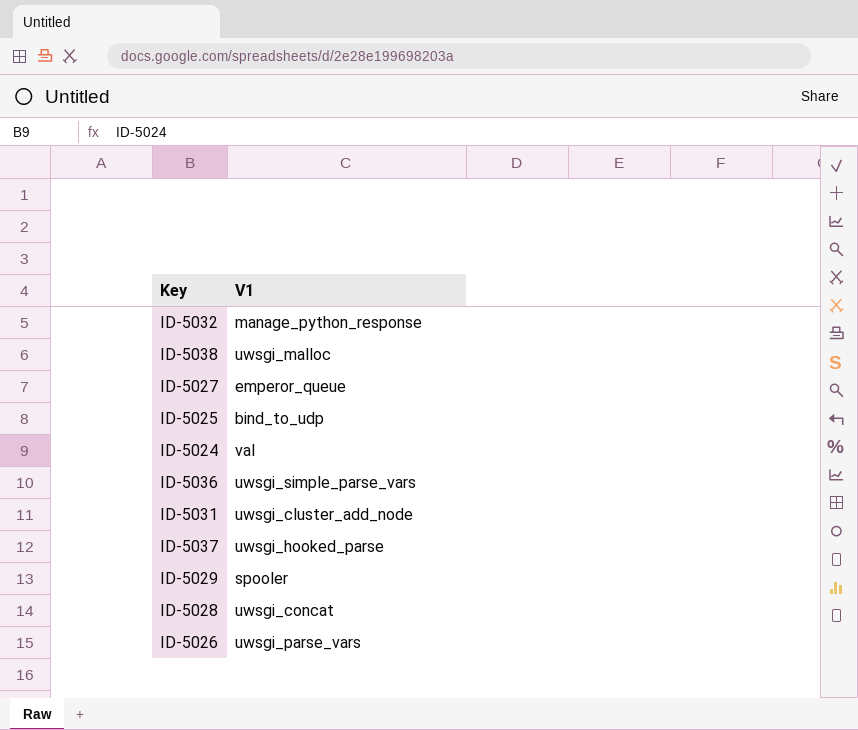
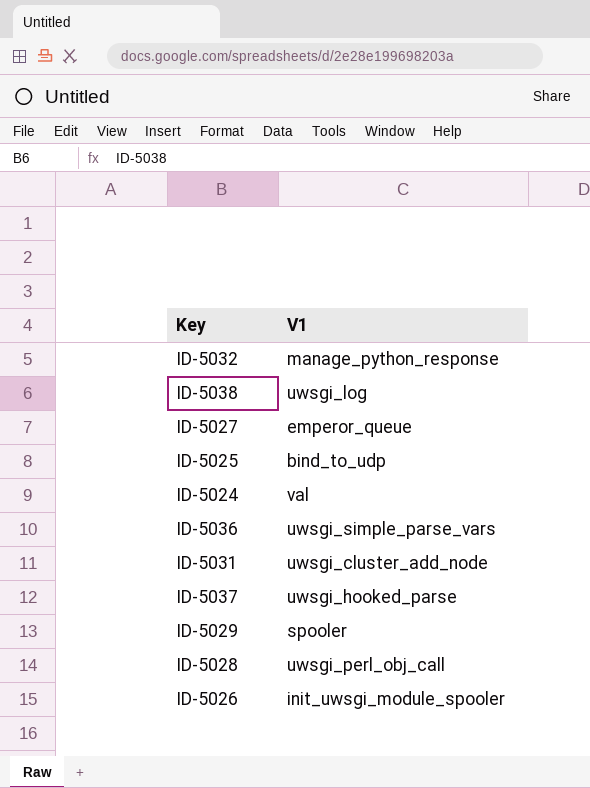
ID-5038 | V1: uwsgi_malloc -> uwsgi_log
ID-5028 | V1: uwsgi_concat -> uwsgi_perl_obj_call
ID-5026 | V1: uwsgi_parse_vars -> init_uwsgi_module_spooler

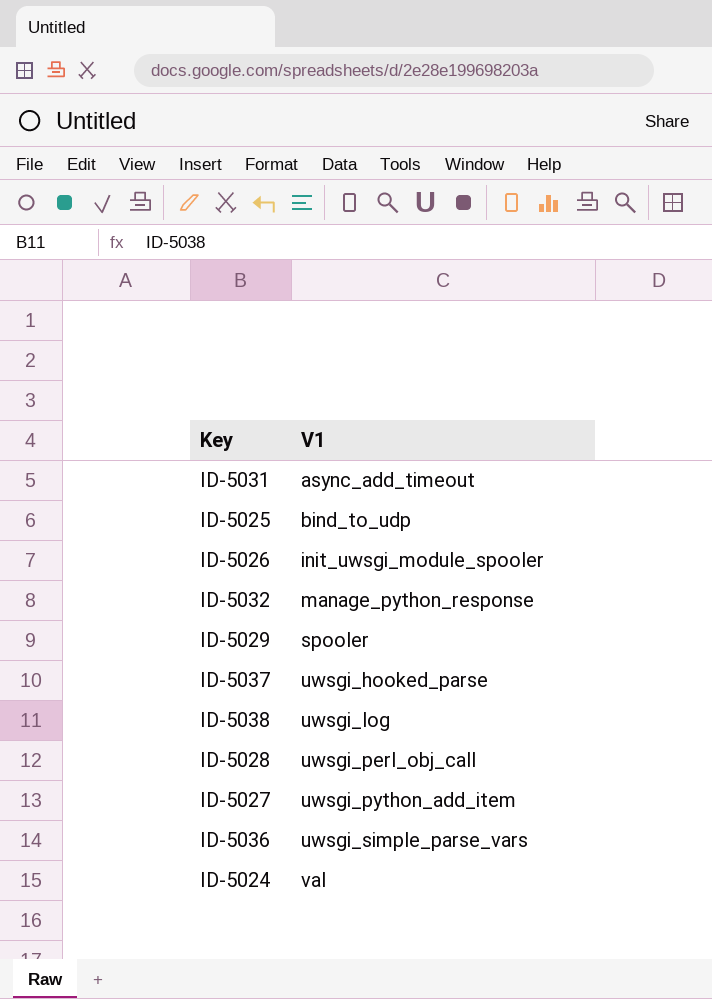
row order: none -> V1 ascending
ID-5031 | V1: uwsgi_cluster_add_node -> async_add_timeout
ID-5027 | V1: emperor_queue -> uwsgi_python_add_item

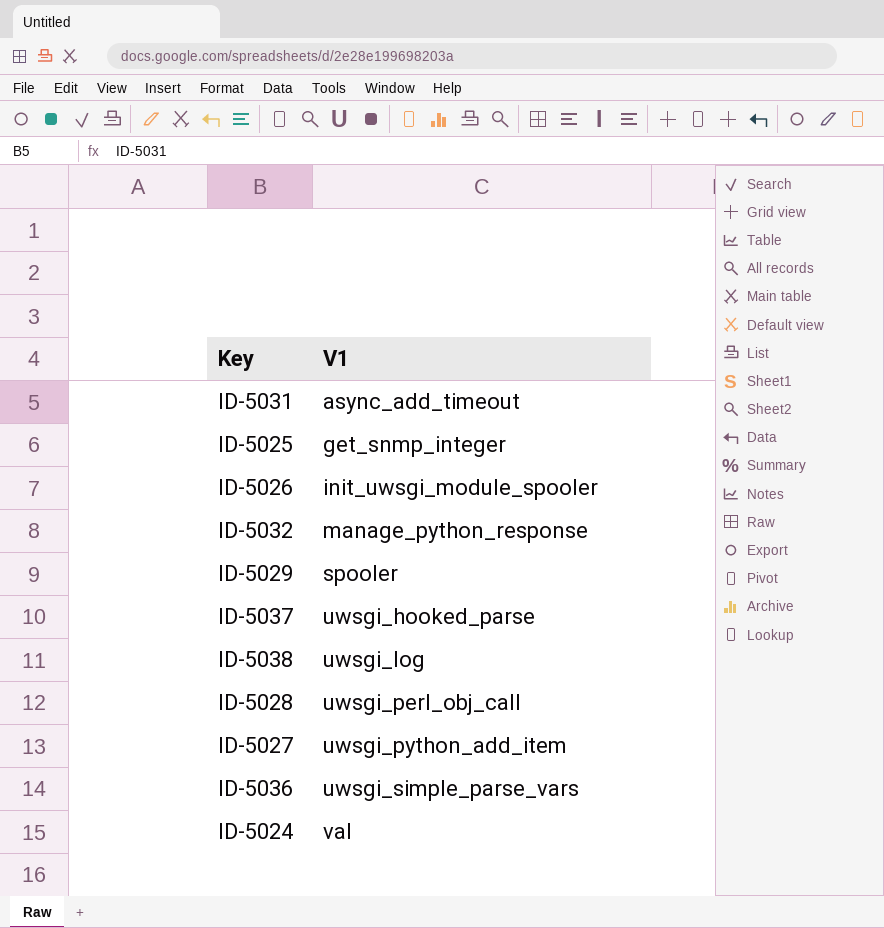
ID-5025 | V1: bind_to_udp -> get_snmp_integer

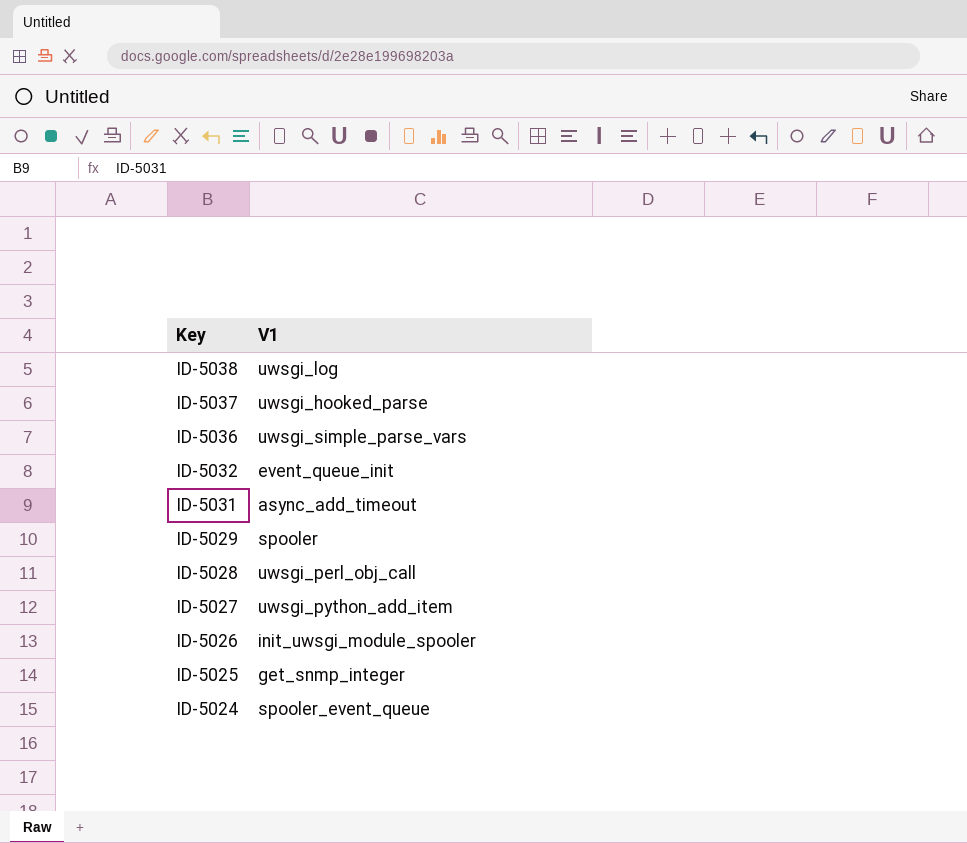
row order: V1 ascending -> Key descending
ID-5032 | V1: manage_python_response -> event_queue_init
ID-5024 | V1: val -> spooler_event_queue

